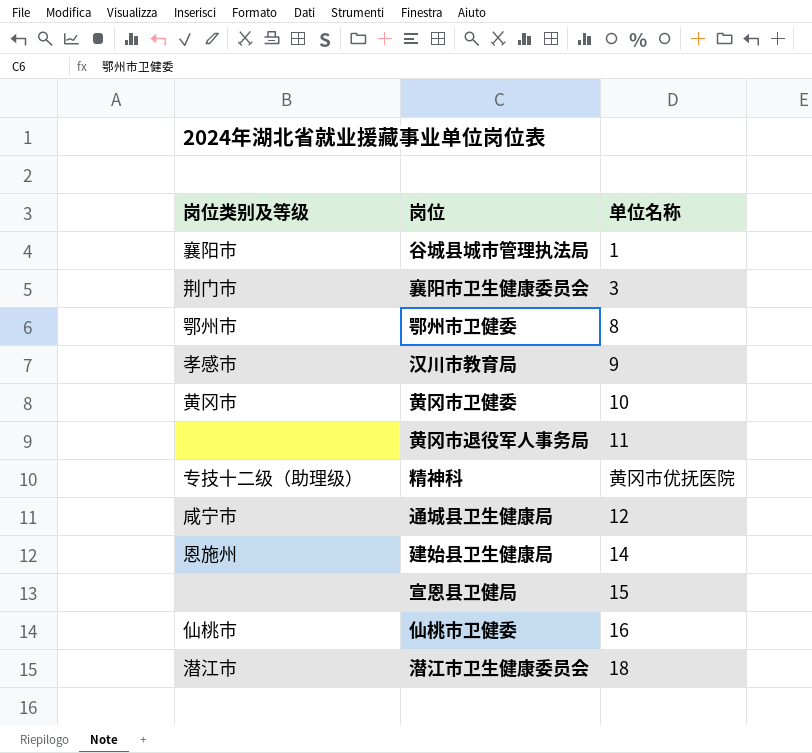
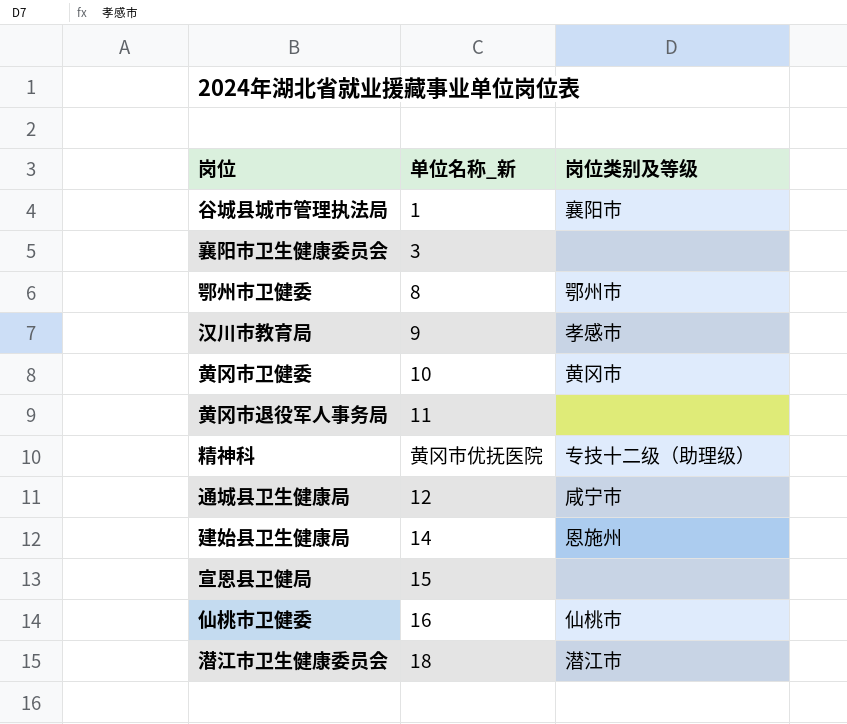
column name: 单位名称 -> 单位名称_新
column 岗位类别及等级 | position: 1 -> 3
襄阳市卫生健康委员会 | 岗位类别及等级: 荆门市 -> none

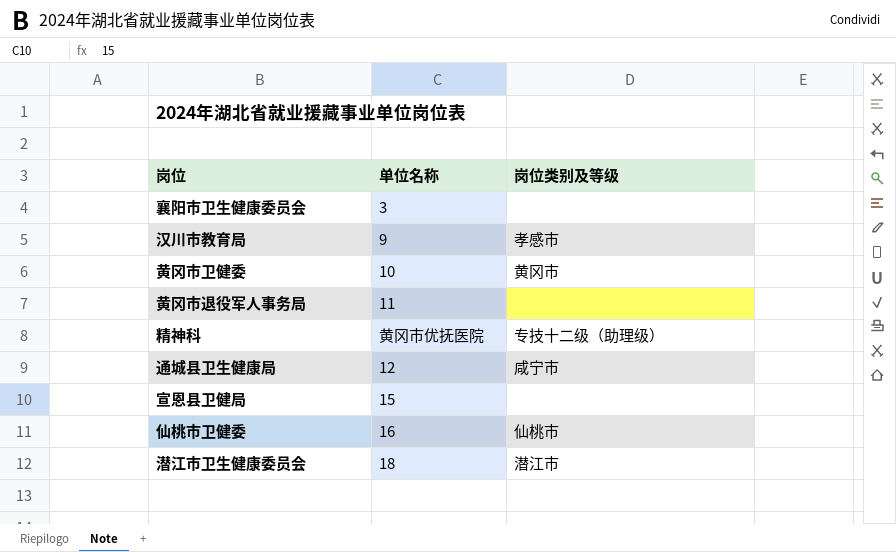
column name: 单位名称_新 -> 单位名称
row 谷城县城市管理执法局: 1 | 襄阳市 -> none
row 鄂州市卫健委: 8 | 鄂州市 -> none
row 建始县卫生健康局: 14 | 恩施州 -> none

